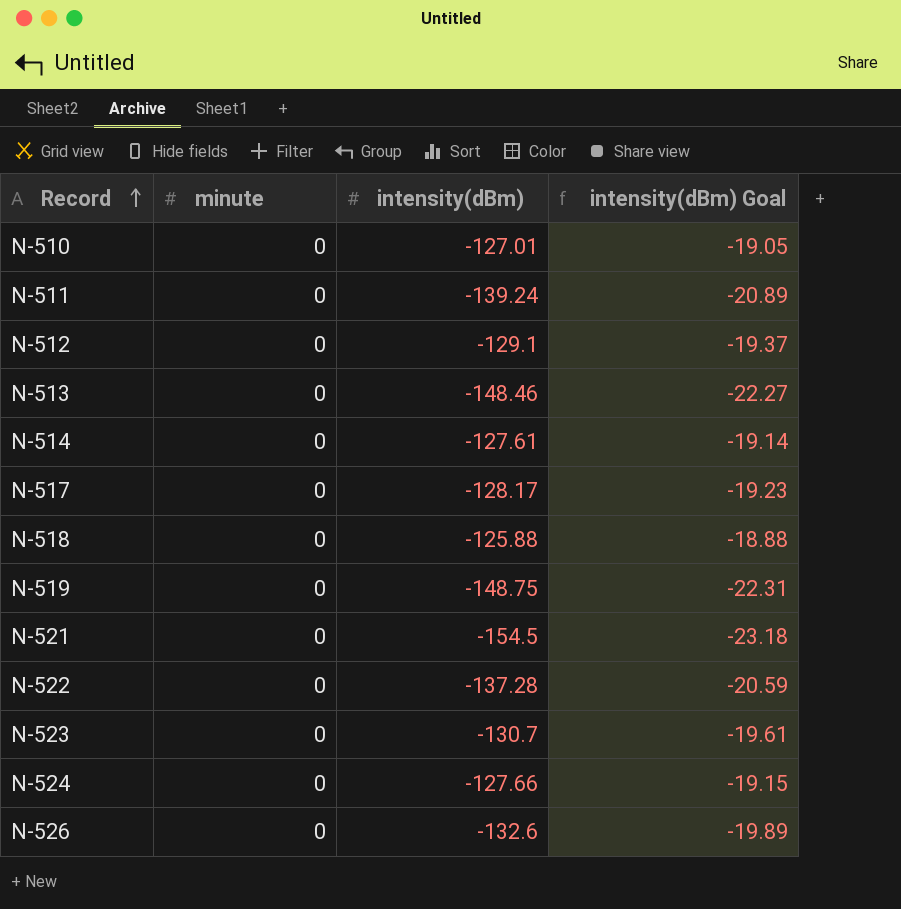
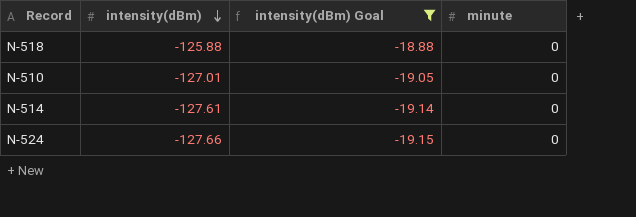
filter: none -> intensity(dBm) Goal >= -19.15
row order: Record ascending -> intensity(dBm) descending
column minute | position: 2 -> 4

